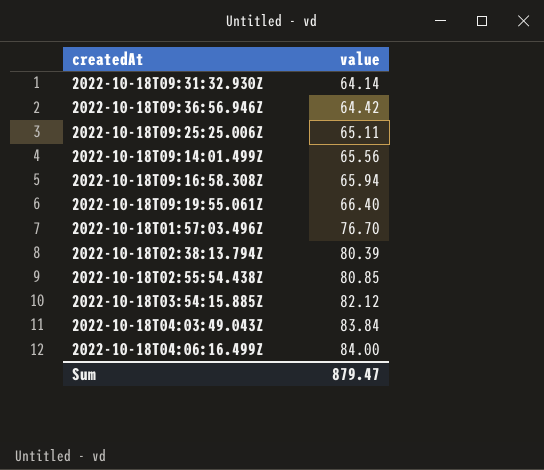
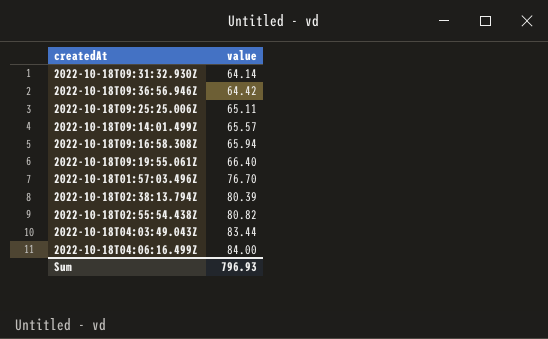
row 2022-10-18T03:54:15.885Z: 82.12 -> none
2022-10-18T09:14:01.499Z | value: 65.56 -> 65.57
2022-10-18T02:55:54.438Z | value: 80.85 -> 80.82
2022-10-18T04:03:49.043Z | value: 83.84 -> 83.44
Sum | value: 879.47 -> 796.93

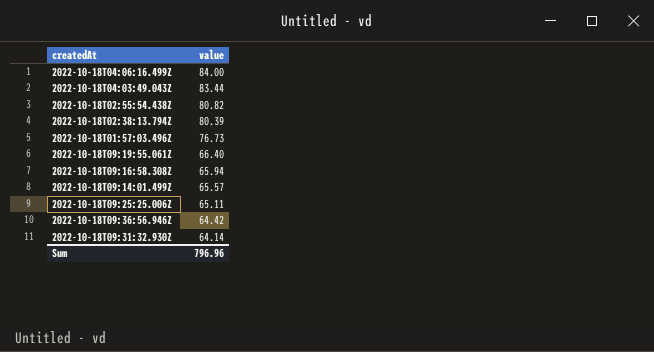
row order: value ascending -> value descending
2022-10-18T01:57:03.496Z | value: 76.70 -> 76.73
Sum | value: 796.93 -> 796.96

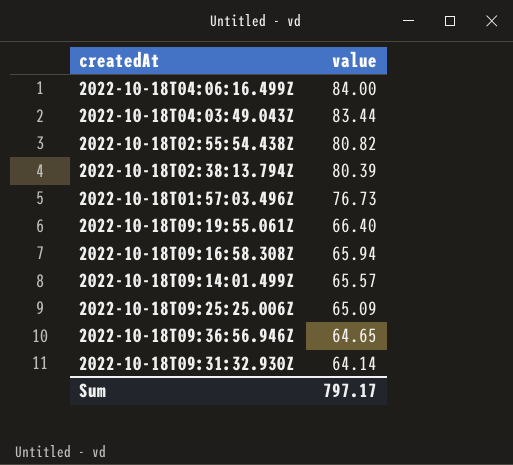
2022-10-18T09:25:25.006Z | value: 65.11 -> 65.09
2022-10-18T09:36:56.946Z | value: 64.42 -> 64.65
Sum | value: 796.96 -> 797.17

